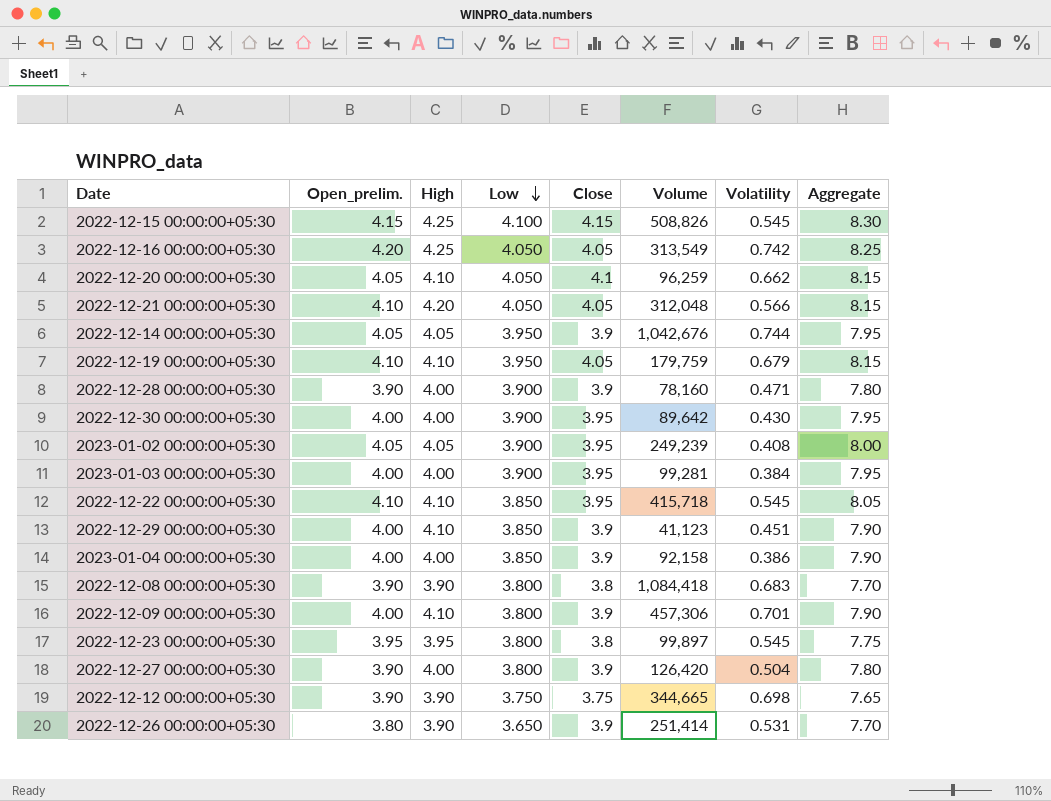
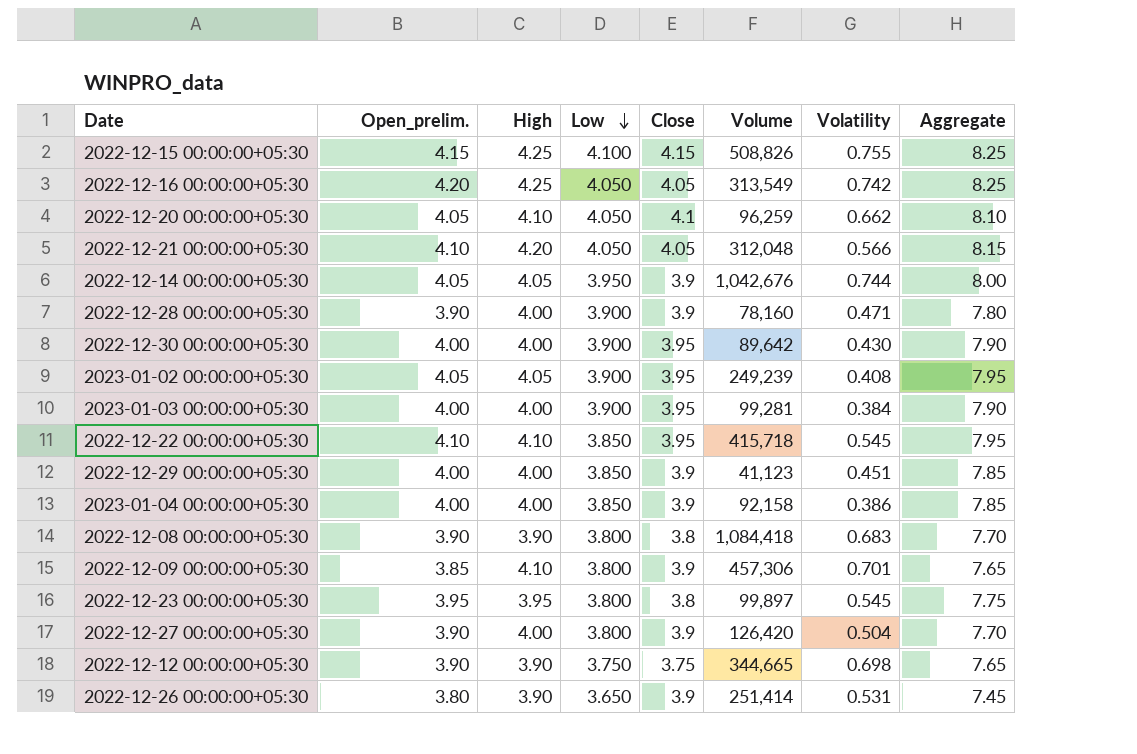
column Aggregate | formula: [Open_prelim.] + [Close] -> [Open_prelim.] + [Low]
row 2022-12-19 00:00:00+05:30: 4.10 | 4.10 | 3.950 | 4.05 | 179,759 | 0.679 | 8.15 -> none
2022-12-15 00:00:00+05:30 | Volatility: 0.545 -> 0.755
2022-12-29 00:00:00+05:30 | High: 4.10 -> 4.00
2022-12-09 00:00:00+05:30 | Open_prelim.: 4.00 -> 3.85

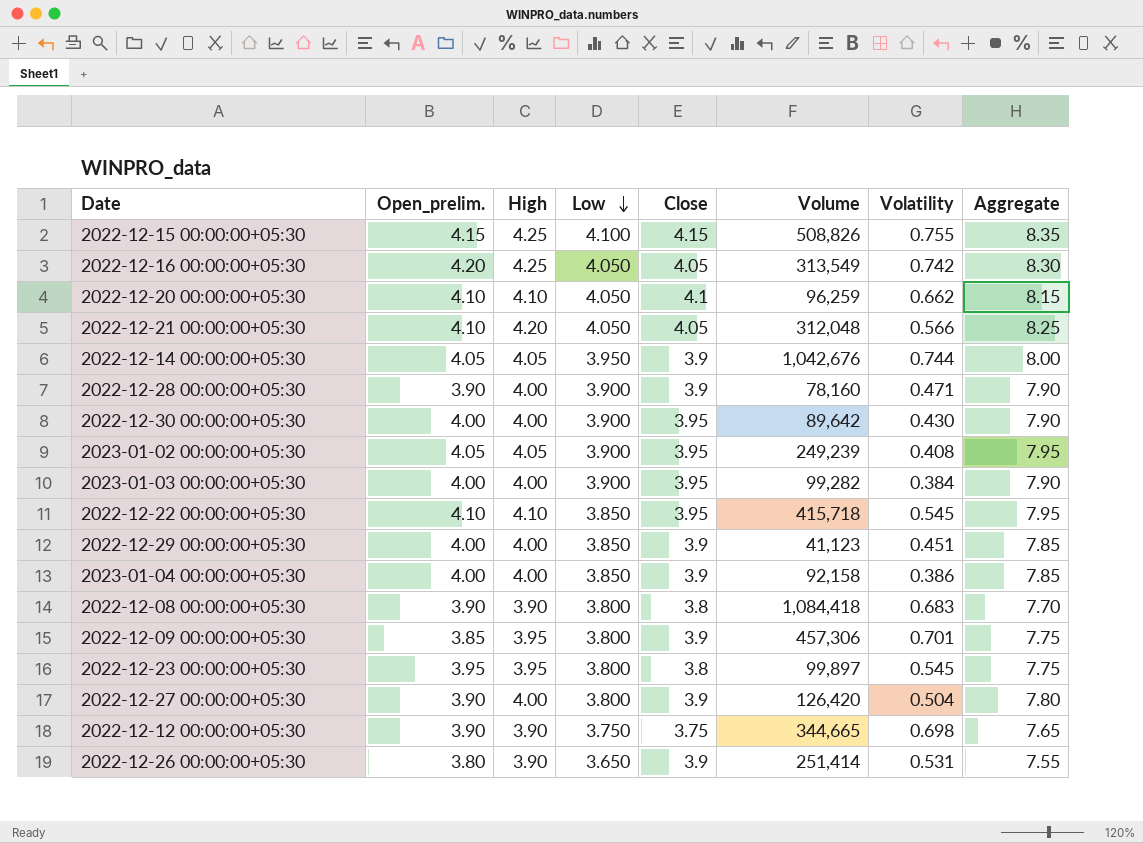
column Aggregate | formula: [Open_prelim.] + [Low] -> [High] + [Low]
2022-12-20 00:00:00+05:30 | Open_prelim.: 4.05 -> 4.10
2023-01-03 00:00:00+05:30 | Volume: 99,281 -> 99,282
2022-12-09 00:00:00+05:30 | High: 4.10 -> 3.95

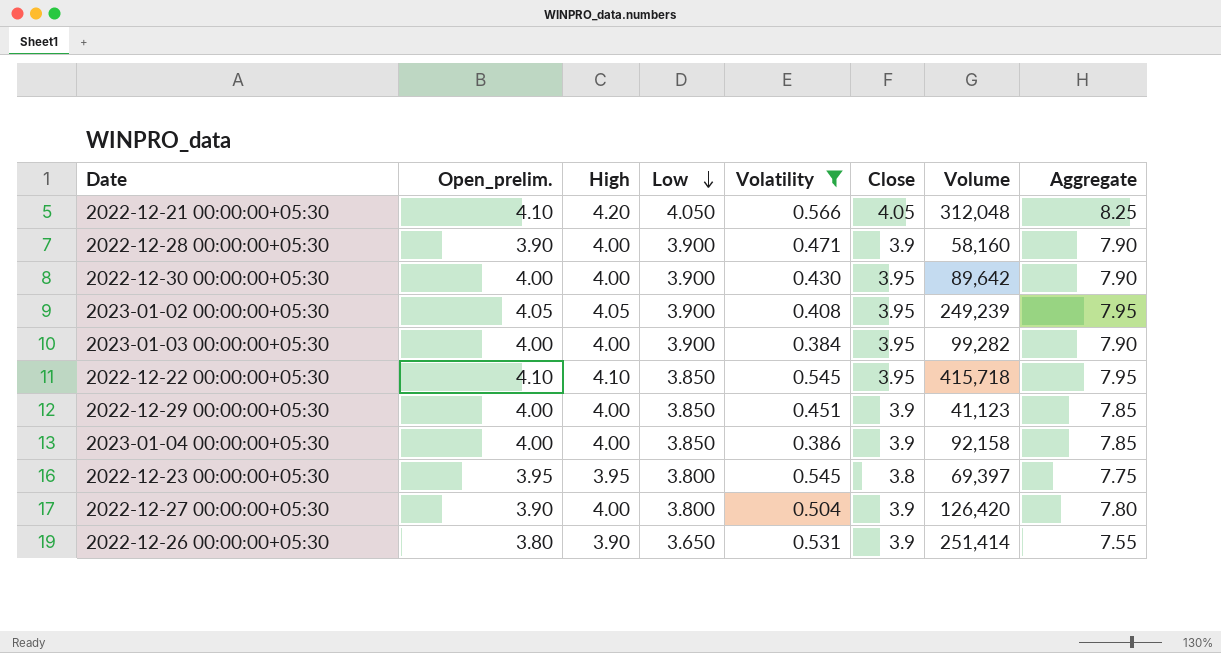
filter: none -> Volatility <= 0.566
column Volatility | position: 7 -> 5
2022-12-28 00:00:00+05:30 | Volume: 78,160 -> 58,160
2022-12-23 00:00:00+05:30 | Volume: 99,897 -> 69,397

